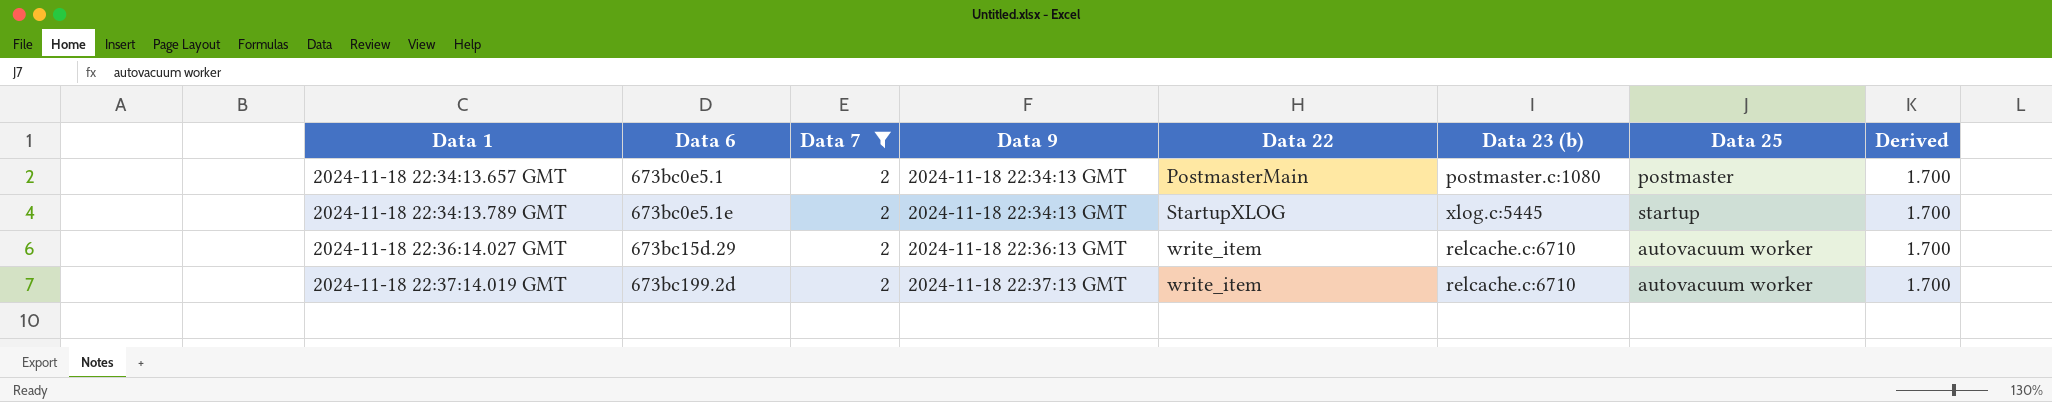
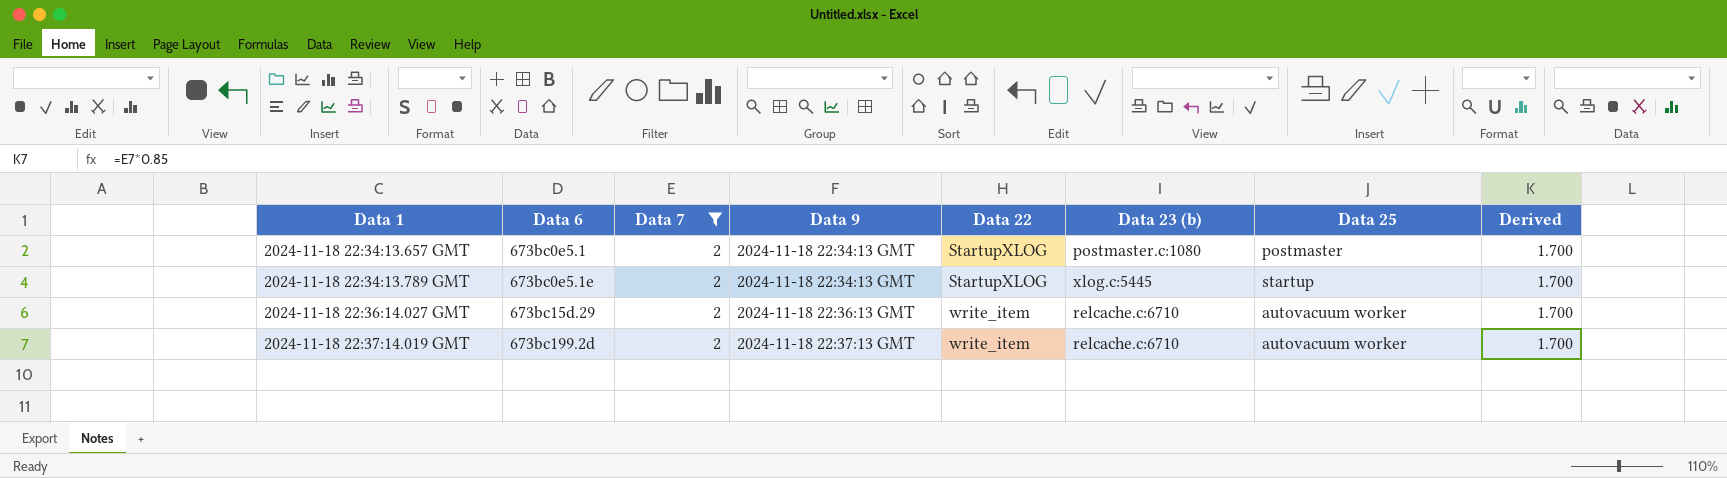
2024-11-18 22:34:13.657 GMT | Data 22: PostmasterMain -> StartupXLOG

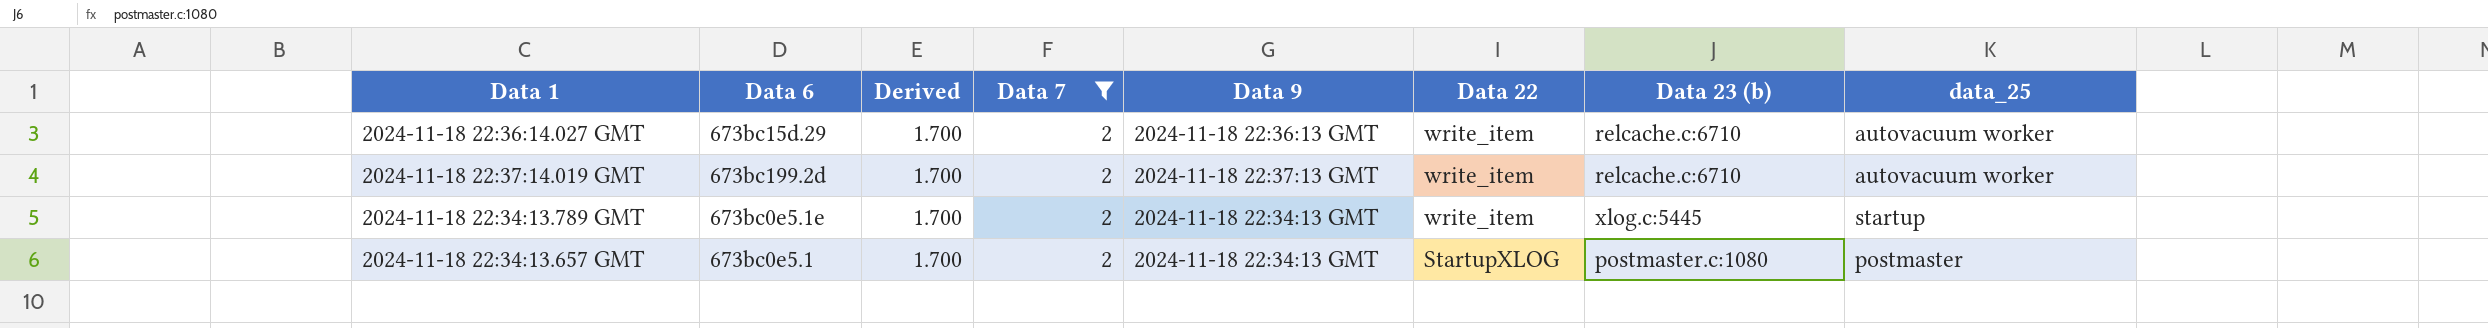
row order: Data 1 ascending -> Data 22 descending
column Derived | position: 8 -> 3
column name: Data 25 -> data_25
2024-11-18 22:34:13.789 GMT | Data 22: StartupXLOG -> write_item

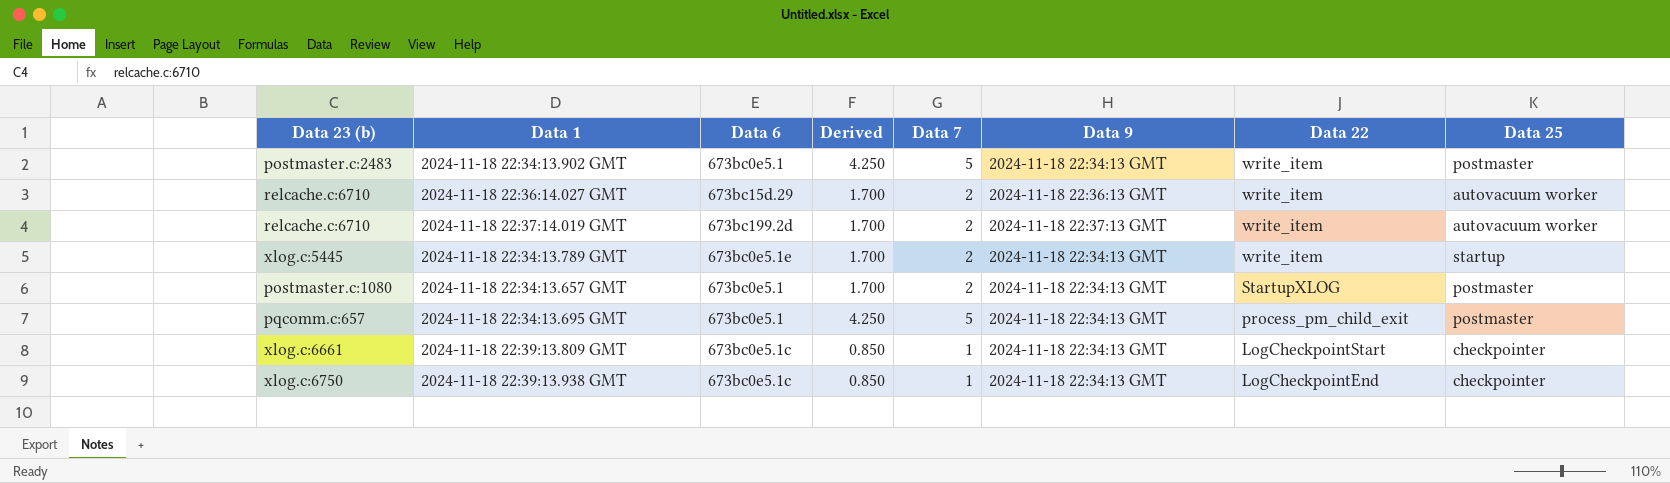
filter: Data 7 = 2 -> none
column Data 23 (b) | position: 7 -> 1
column name: data_25 -> Data 25

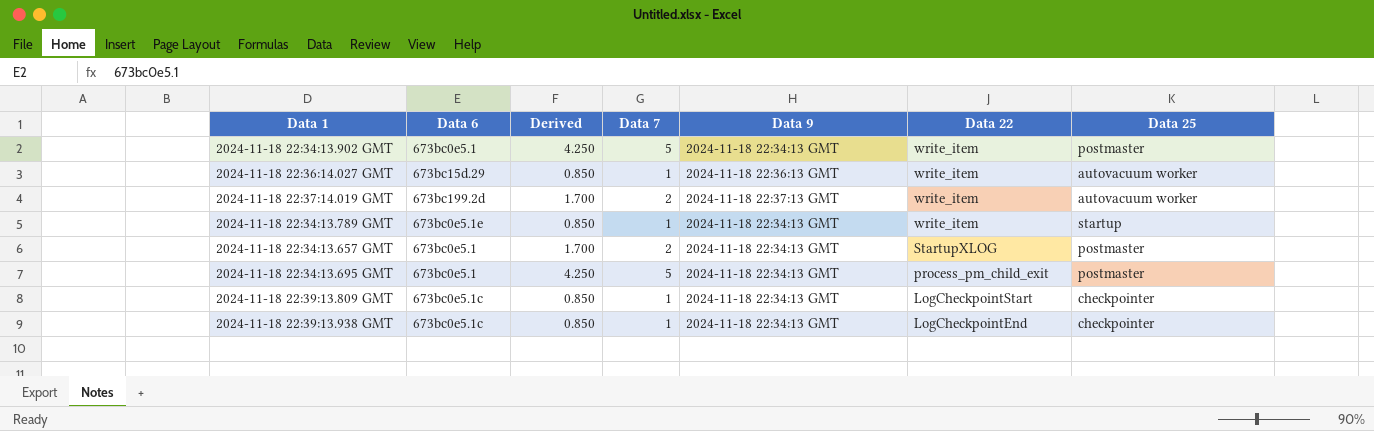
column Data 23 (b) | position: 1 -> none
2024-11-18 22:36:14.027 GMT | Derived: 1.700 -> 0.850
2024-11-18 22:36:14.027 GMT | Data 7: 2 -> 1
2024-11-18 22:34:13.789 GMT | Derived: 1.700 -> 0.850
2024-11-18 22:34:13.789 GMT | Data 7: 2 -> 1

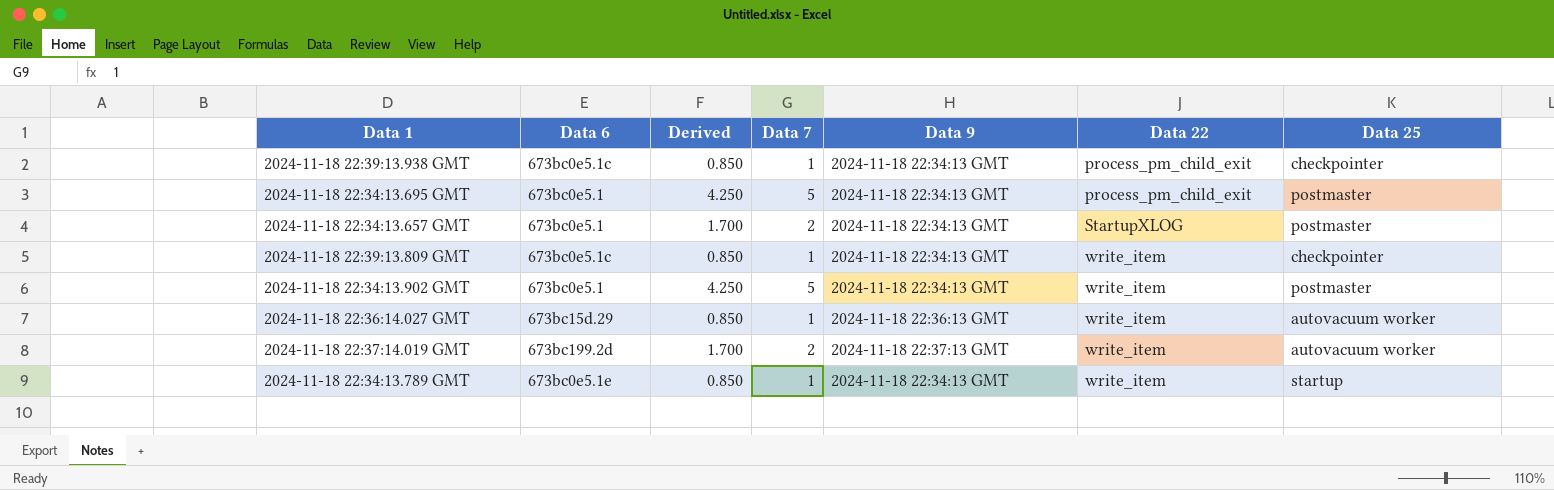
row order: Data 22 descending -> Data 22 ascending
2024-11-18 22:39:13.938 GMT | Data 22: LogCheckpointEnd -> process_pm_child_exit
2024-11-18 22:39:13.809 GMT | Data 22: LogCheckpointStart -> write_item

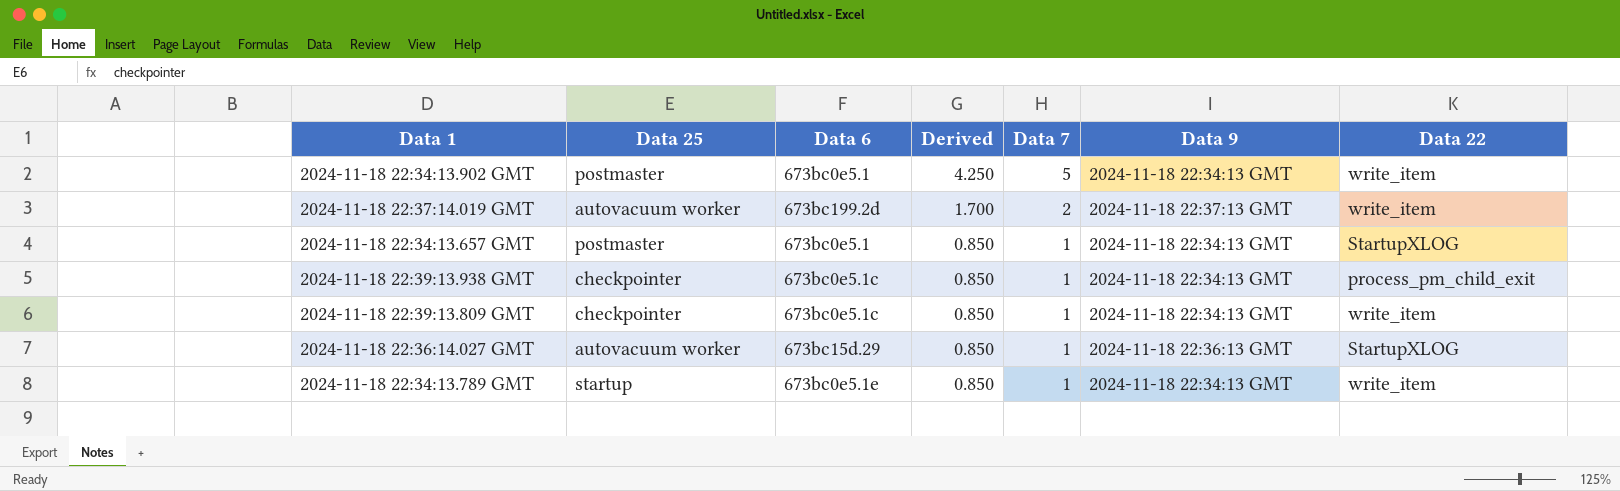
row order: Data 22 ascending -> Derived descending
column Data 25 | position: 7 -> 2
row 2024-11-18 22:34:13.695 GMT: 673bc0e5.1 | 4.250 | 5 | 2024-11-18 22:34:13 GMT | process_pm_child_exit | postmaster -> none
2024-11-18 22:34:13.657 GMT | Derived: 1.700 -> 0.850
2024-11-18 22:34:13.657 GMT | Data 7: 2 -> 1
2024-11-18 22:36:14.027 GMT | Data 22: write_item -> StartupXLOG

